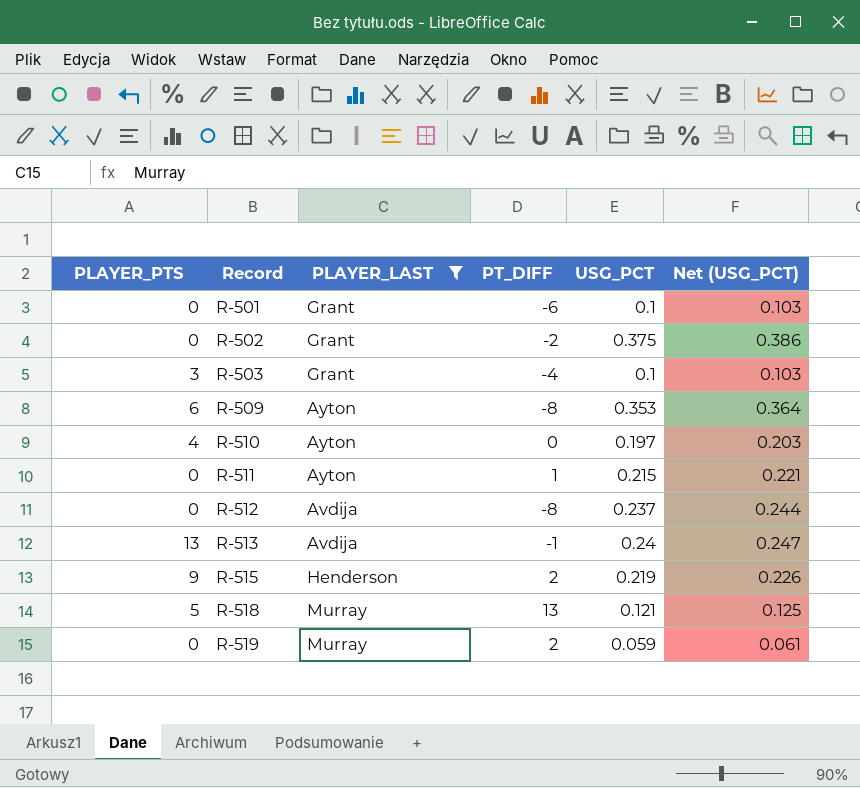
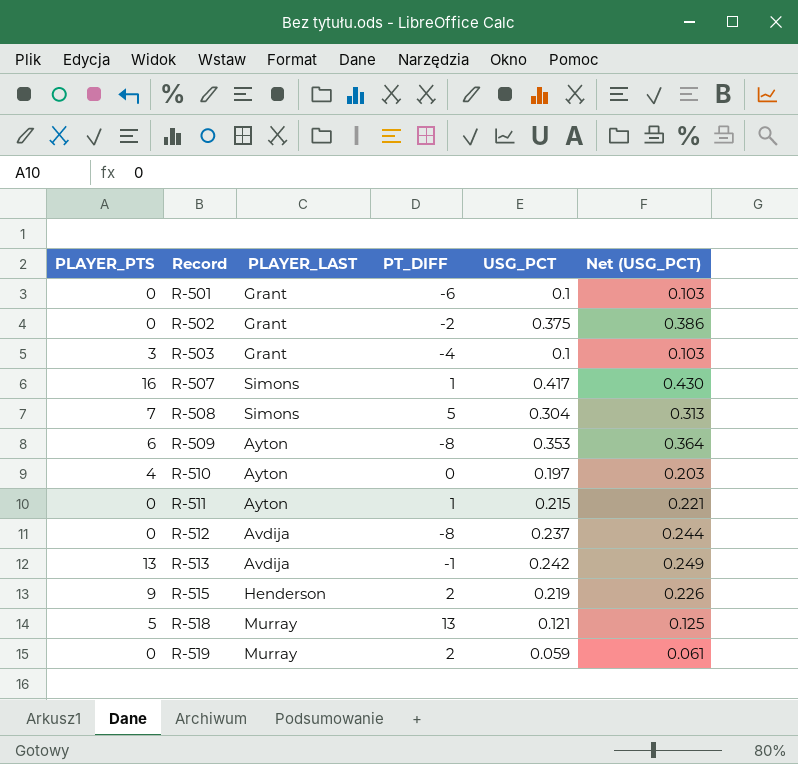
filter: PLAYER_LAST != Simons -> none
R-513 | USG_PCT: 0.24 -> 0.242
R-513 | Net (USG_PCT): 0.247 -> 0.249

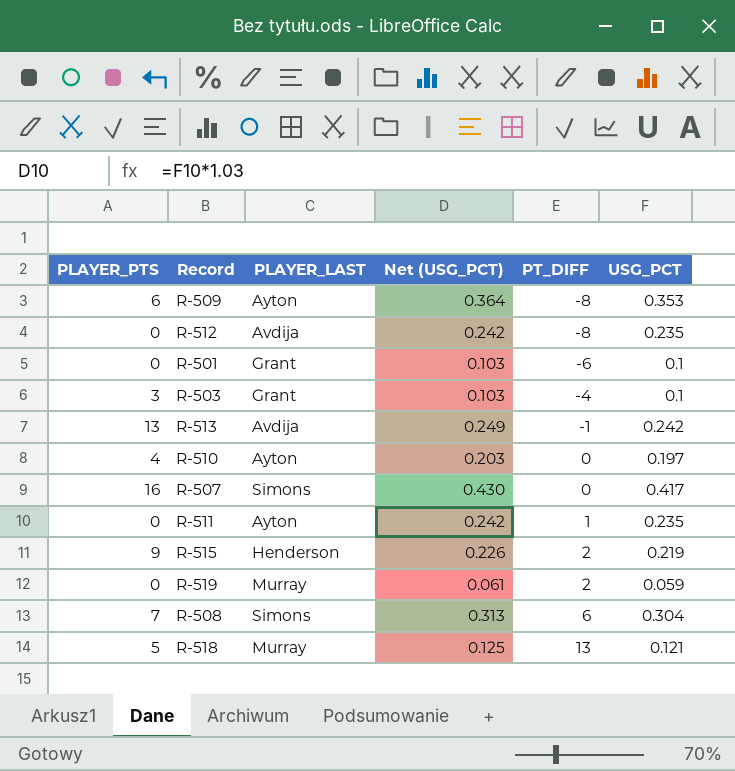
row order: Record ascending -> PT_DIFF ascending
column Net (USG_PCT) | position: 6 -> 4
row R-502: 0 | Grant | -2 | 0.375 | 0.386 -> none
R-512 | Net (USG_PCT): 0.244 -> 0.242
R-512 | USG_PCT: 0.237 -> 0.235
R-507 | PT_DIFF: 1 -> 0
R-511 | Net (USG_PCT): 0.221 -> 0.242
R-511 | USG_PCT: 0.215 -> 0.235
R-508 | PT_DIFF: 5 -> 6

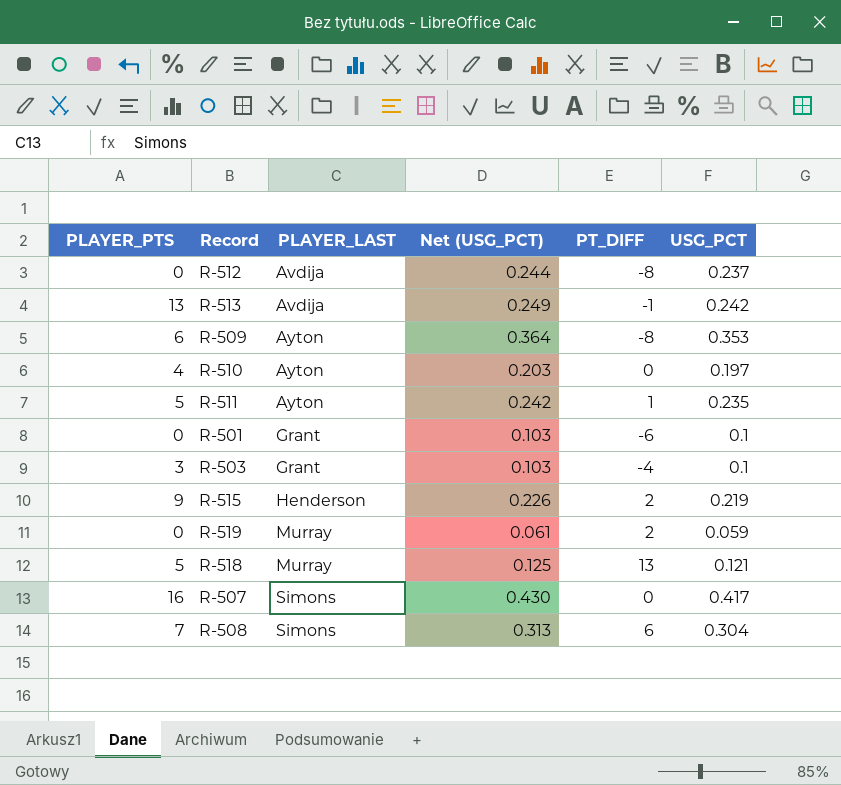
row order: PT_DIFF ascending -> PLAYER_LAST ascending
R-512 | Net (USG_PCT): 0.242 -> 0.244
R-512 | USG_PCT: 0.235 -> 0.237
R-511 | PLAYER_PTS: 0 -> 5

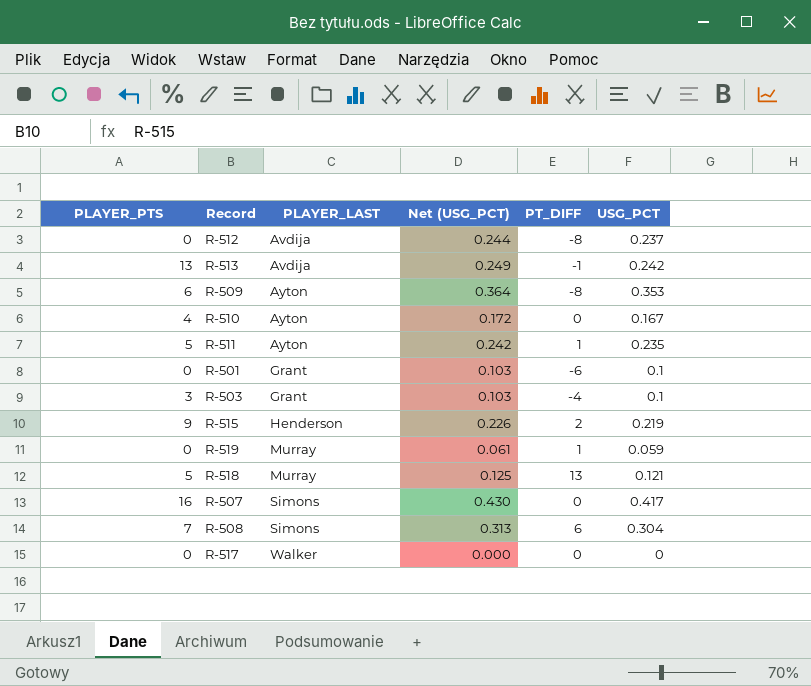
R-510 | Net (USG_PCT): 0.203 -> 0.172
R-510 | USG_PCT: 0.197 -> 0.167
R-519 | PT_DIFF: 2 -> 1
row R-517: none -> 0 | Walker | 0.000 | 0 | 0

